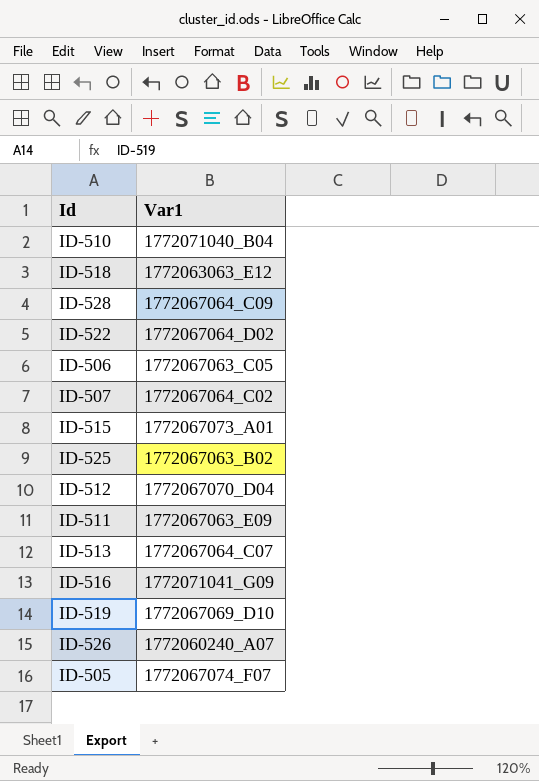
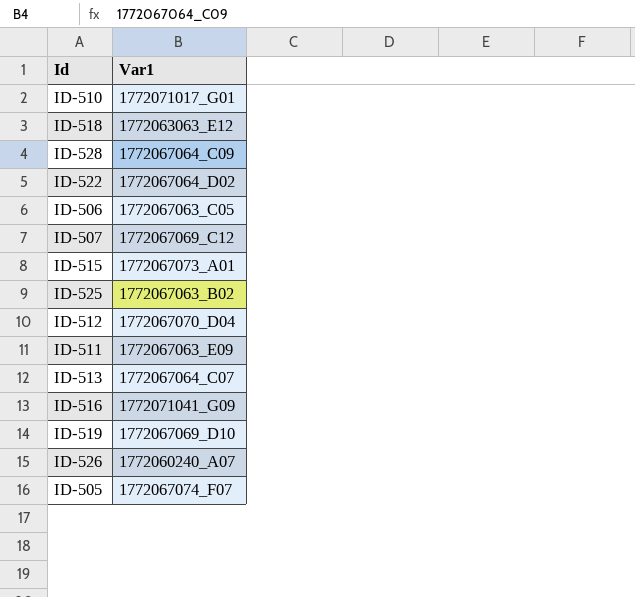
ID-510 | Var1: 1772071040_B04 -> 1772071017_G01
ID-507 | Var1: 1772067064_C02 -> 1772067069_C12

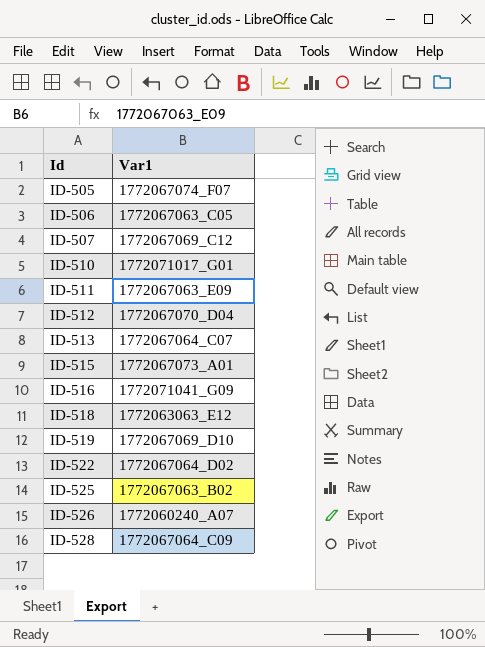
row order: none -> Id ascending

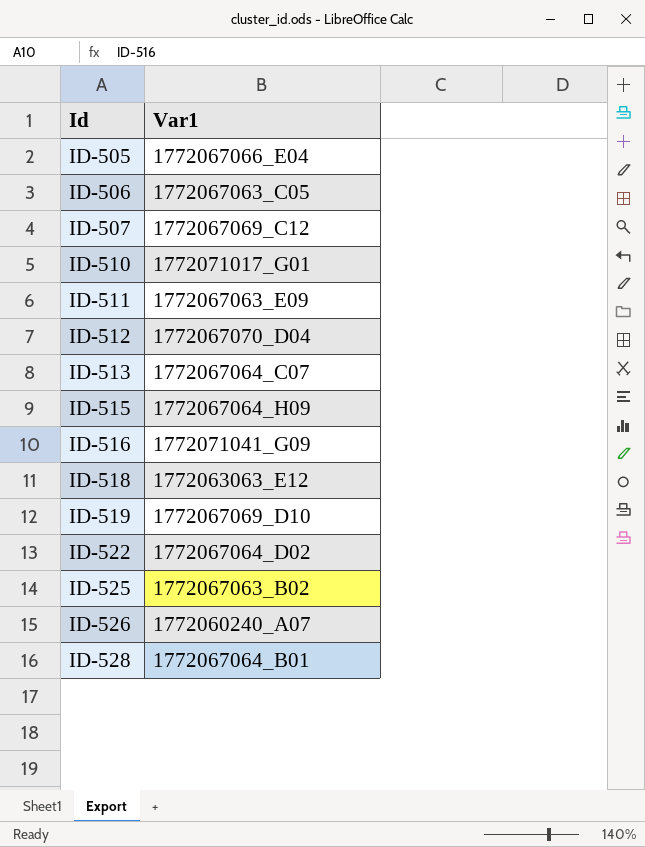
ID-505 | Var1: 1772067074_F07 -> 1772067066_E04
ID-515 | Var1: 1772067073_A01 -> 1772067064_H09
ID-528 | Var1: 1772067064_C09 -> 1772067064_B01

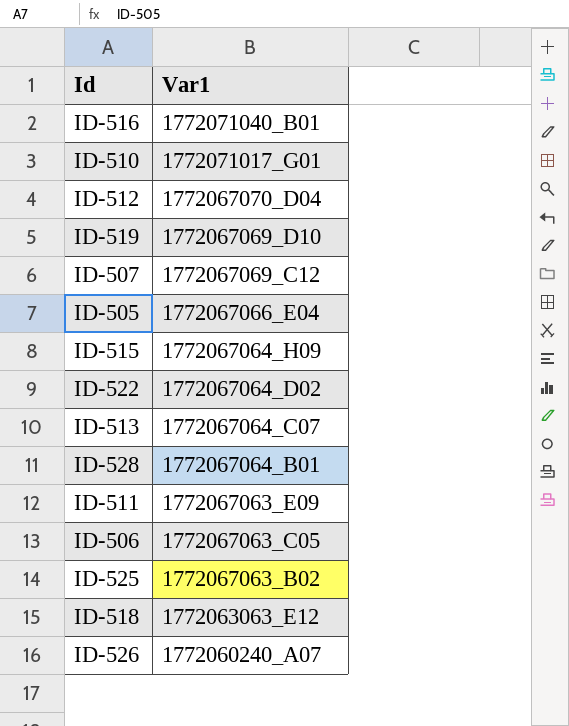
row order: Id ascending -> Var1 descending
ID-516 | Var1: 1772071041_G09 -> 1772071040_B01

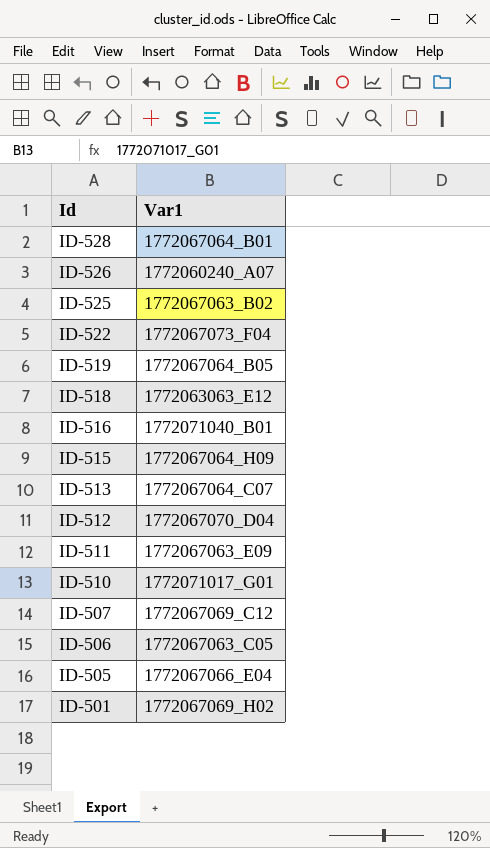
row order: Var1 descending -> Id descending
ID-522 | Var1: 1772067064_D02 -> 1772067073_F04
ID-519 | Var1: 1772067069_D10 -> 1772067064_B05
row ID-501: none -> 1772067069_H02

